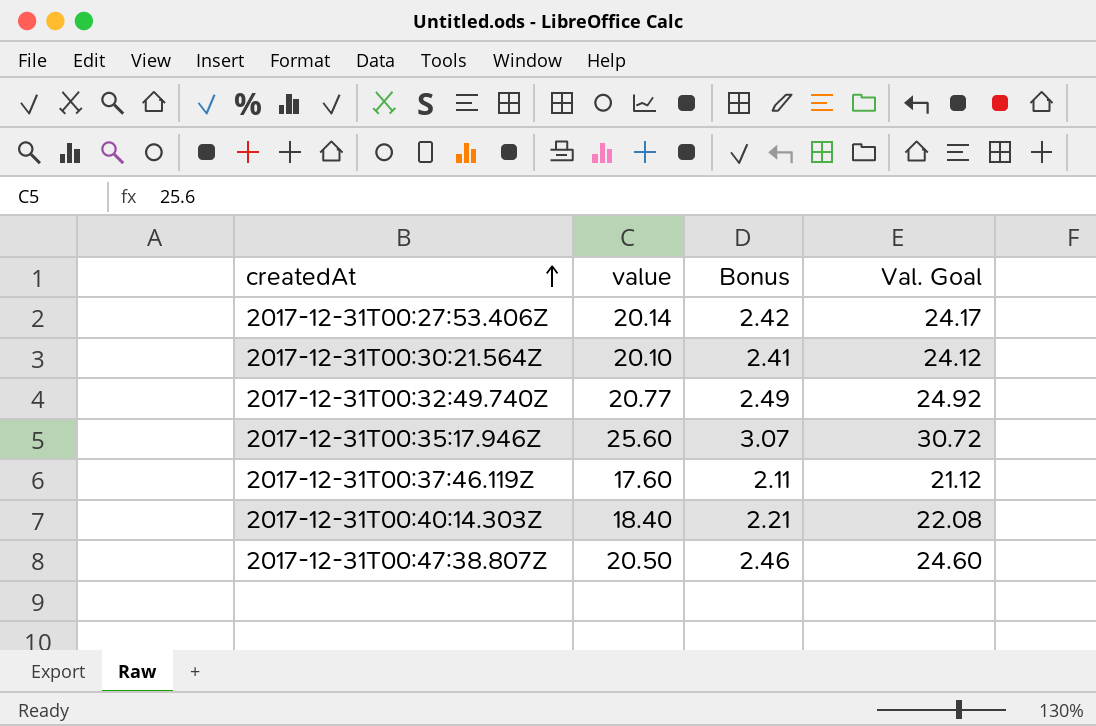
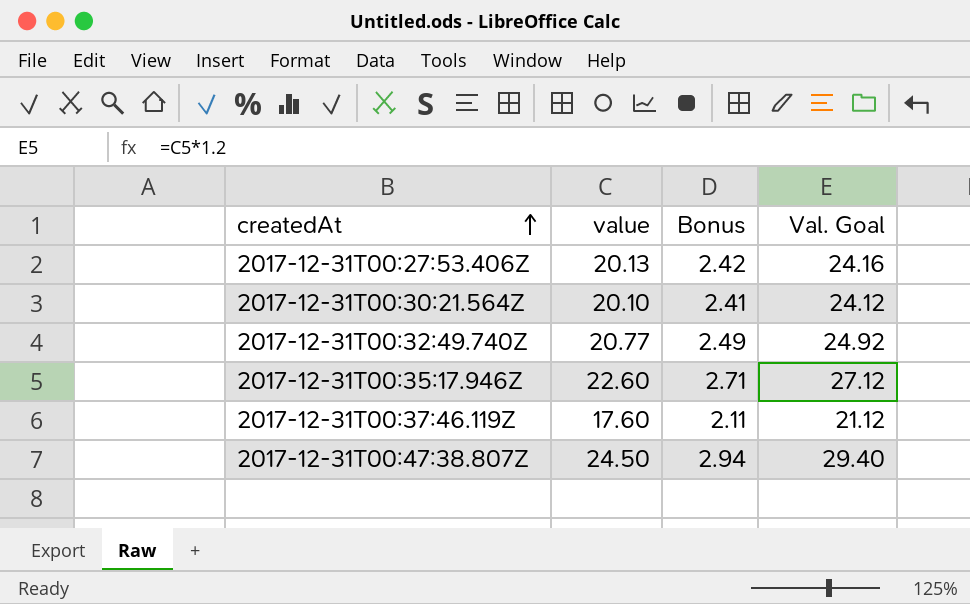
row 2017-12-31T00:40:14.303Z: 18.40 | 2.21 | 22.08 -> none
2017-12-31T00:27:53.406Z | value: 20.14 -> 20.13
2017-12-31T00:27:53.406Z | Val. Goal: 24.17 -> 24.16
2017-12-31T00:35:17.946Z | value: 25.60 -> 22.60
2017-12-31T00:35:17.946Z | Bonus: 3.07 -> 2.71
2017-12-31T00:35:17.946Z | Val. Goal: 30.72 -> 27.12
2017-12-31T00:47:38.807Z | value: 20.50 -> 24.50
2017-12-31T00:47:38.807Z | Bonus: 2.46 -> 2.94
2017-12-31T00:47:38.807Z | Val. Goal: 24.60 -> 29.40

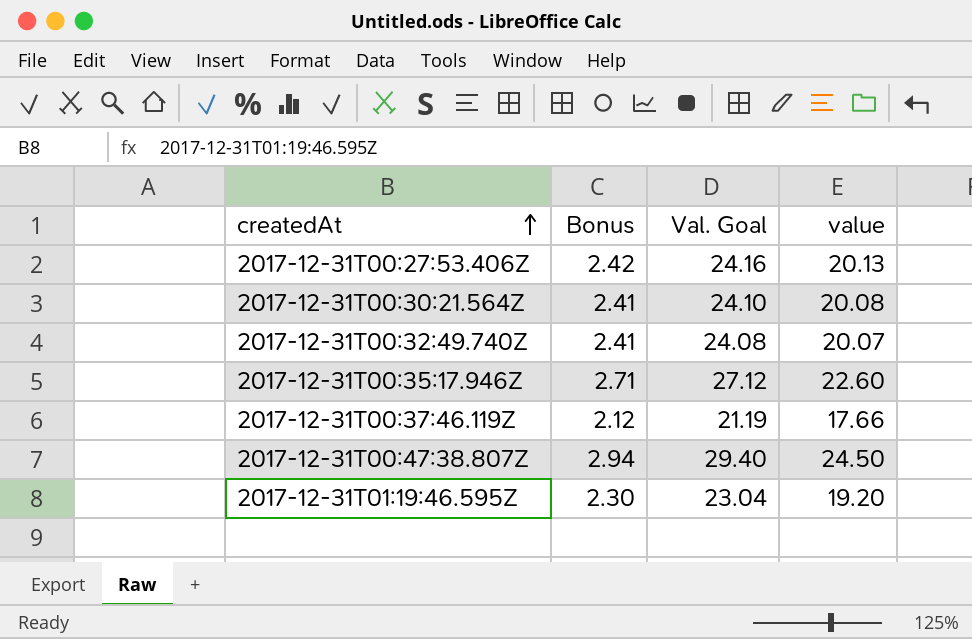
column value | position: 2 -> 4
2017-12-31T00:30:21.564Z | Val. Goal: 24.12 -> 24.10
2017-12-31T00:30:21.564Z | value: 20.10 -> 20.08
2017-12-31T00:32:49.740Z | Bonus: 2.49 -> 2.41
2017-12-31T00:32:49.740Z | Val. Goal: 24.92 -> 24.08
2017-12-31T00:32:49.740Z | value: 20.77 -> 20.07
2017-12-31T00:37:46.119Z | Bonus: 2.11 -> 2.12
2017-12-31T00:37:46.119Z | Val. Goal: 21.12 -> 21.19
2017-12-31T00:37:46.119Z | value: 17.60 -> 17.66
row 2017-12-31T01:19:46.595Z: none -> 2.30 | 23.04 | 19.20

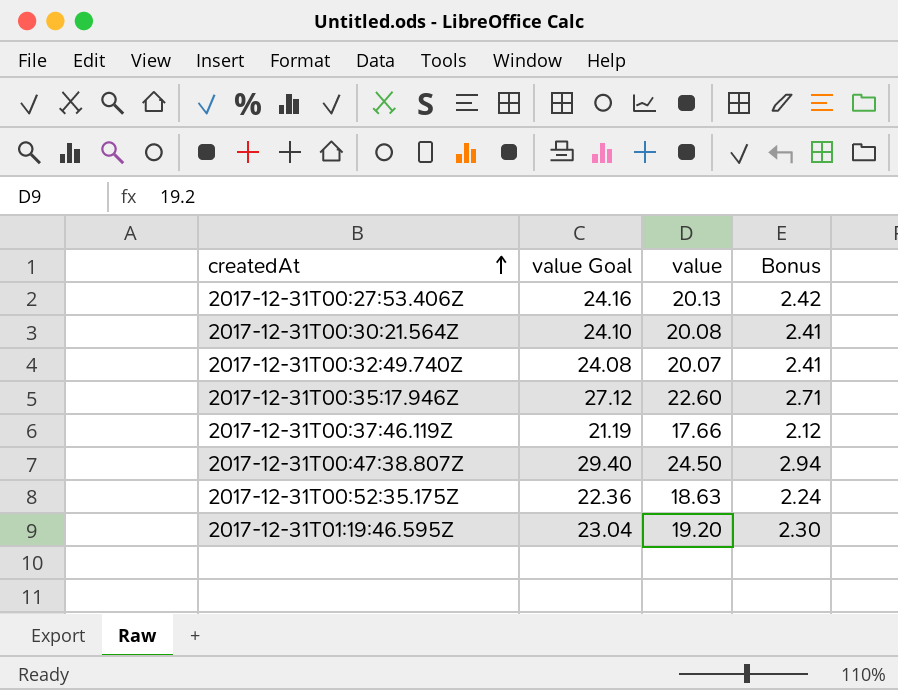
column name: Val. Goal -> value Goal
column Bonus | position: 2 -> 4
row 2017-12-31T00:52:35.175Z: none -> 22.36 | 18.63 | 2.24

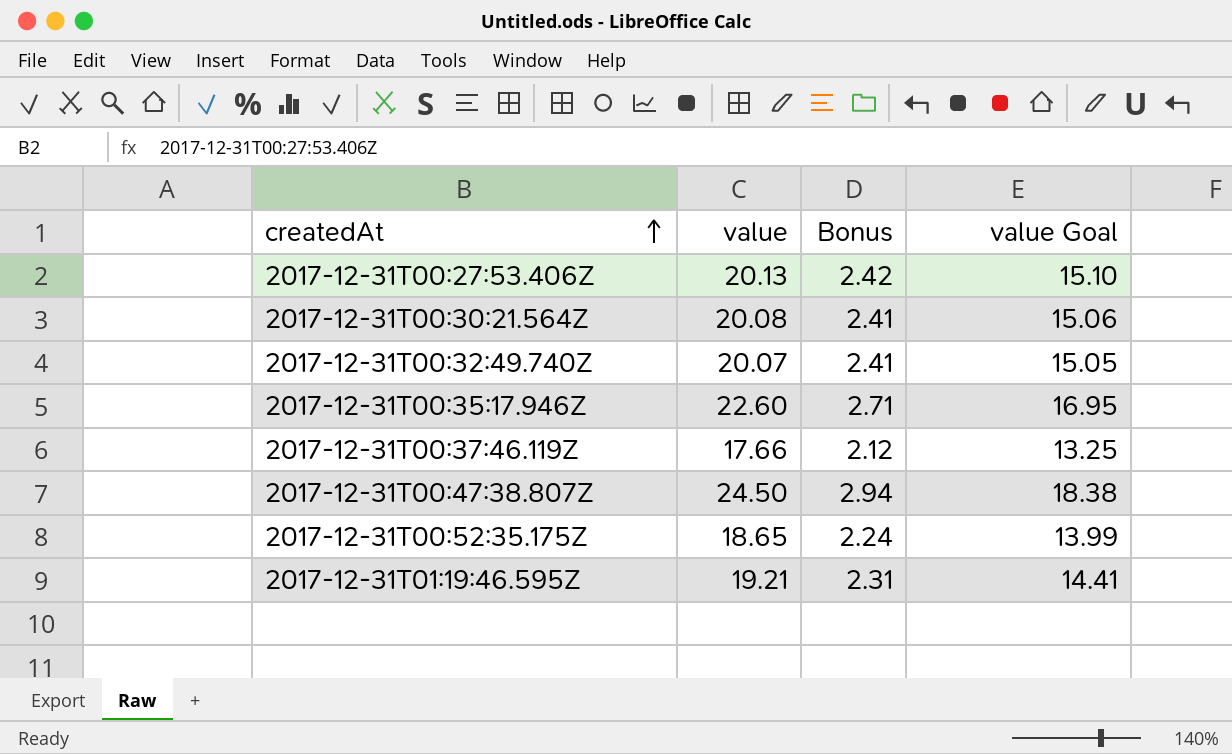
column value Goal | formula: [value] * 1.2 -> [value] * 0.75
column value Goal | position: 2 -> 4
2017-12-31T00:52:35.175Z | value: 18.63 -> 18.65
2017-12-31T01:19:46.595Z | value: 19.20 -> 19.21
2017-12-31T01:19:46.595Z | Bonus: 2.30 -> 2.31

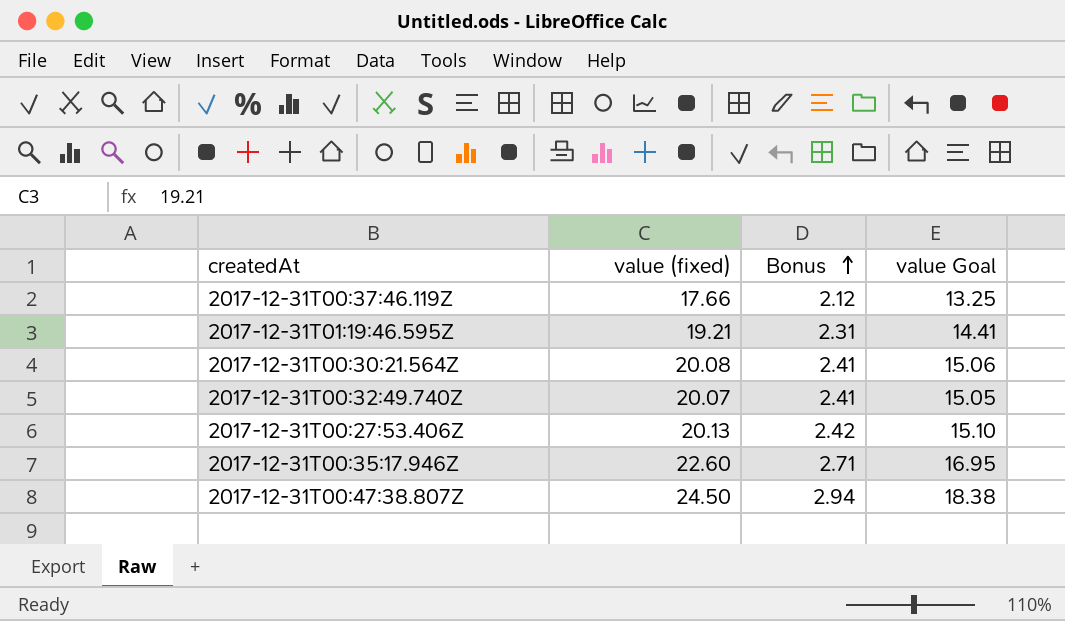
row order: createdAt ascending -> Bonus ascending
column name: value -> value (fixed)
row 2017-12-31T00:52:35.175Z: 18.65 | 2.24 | 13.99 -> none

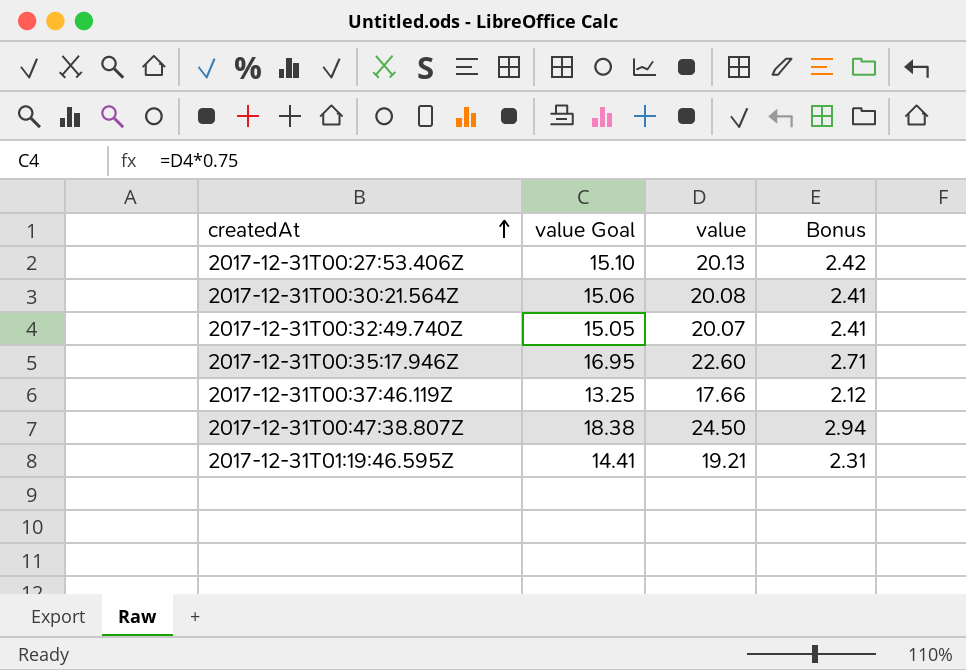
row order: Bonus ascending -> createdAt ascending
column value Goal | position: 4 -> 2
column name: value (fixed) -> value

